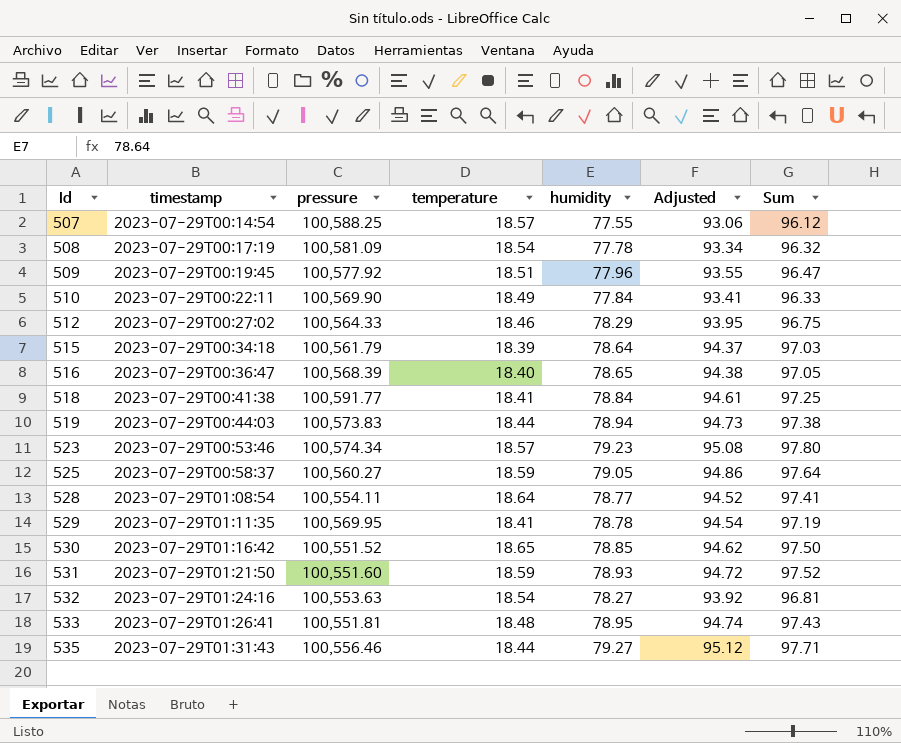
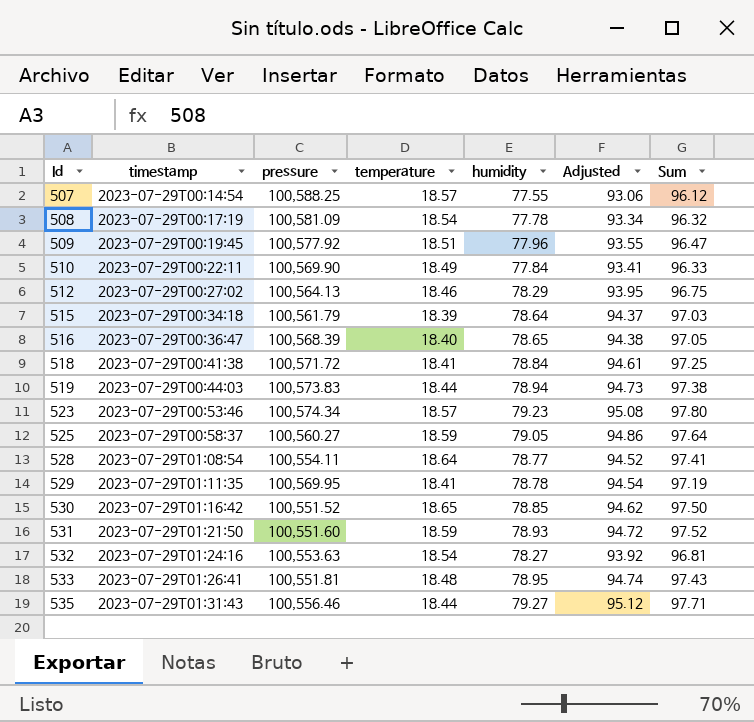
512 | pressure: 100,564.33 -> 100,564.13
518 | pressure: 100,591.77 -> 100,571.72

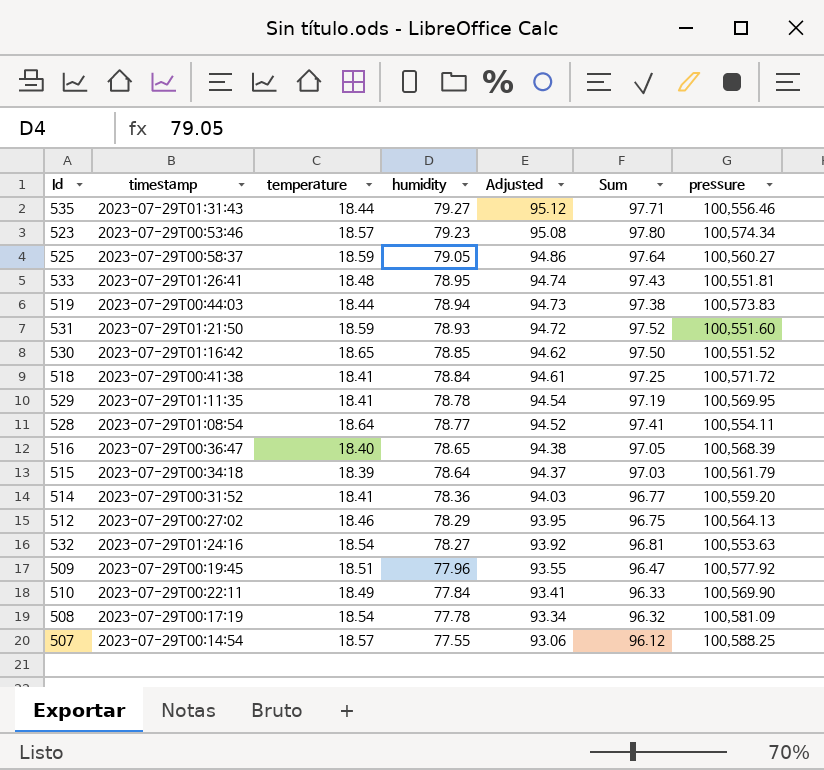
row order: Id ascending -> humidity descending
column pressure | position: 3 -> 7
row 514: none -> 2023-07-29T00:31:52 | 18.41 | 78.36 | 94.03 | 96.77 | 100,559.20

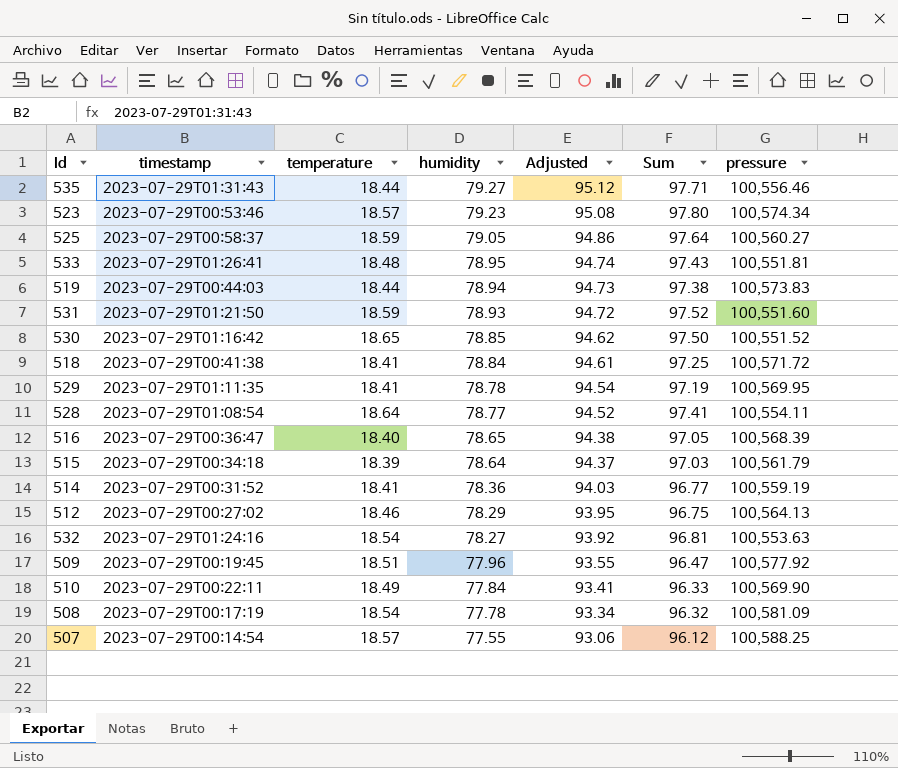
514 | pressure: 100,559.20 -> 100,559.19

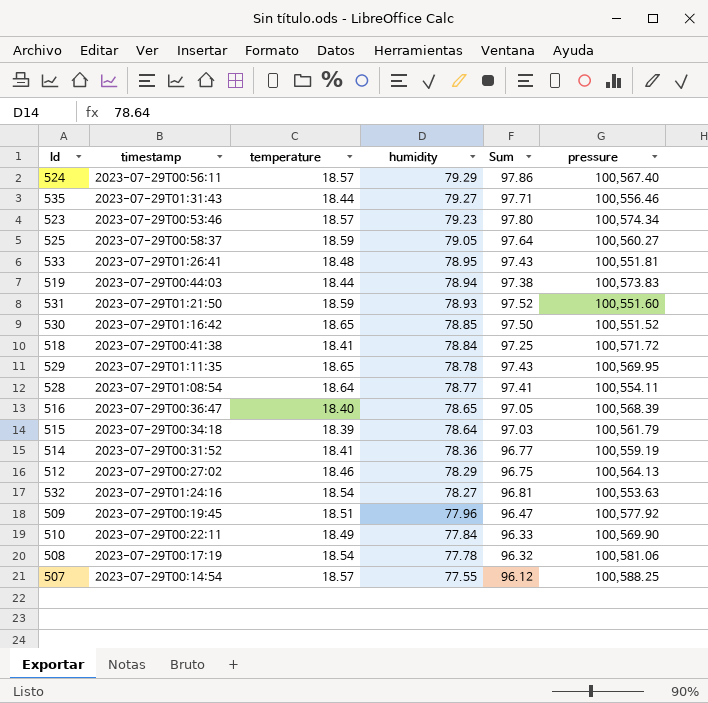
column Adjusted | formula: [humidity] * 1.2 -> none
row 524: none -> 2023-07-29T00:56:11 | 18.57 | 79.29 | 97.86 | 100,567.40
529 | temperature: 18.41 -> 18.65
529 | Sum: 97.19 -> 97.43
508 | pressure: 100,581.09 -> 100,581.06

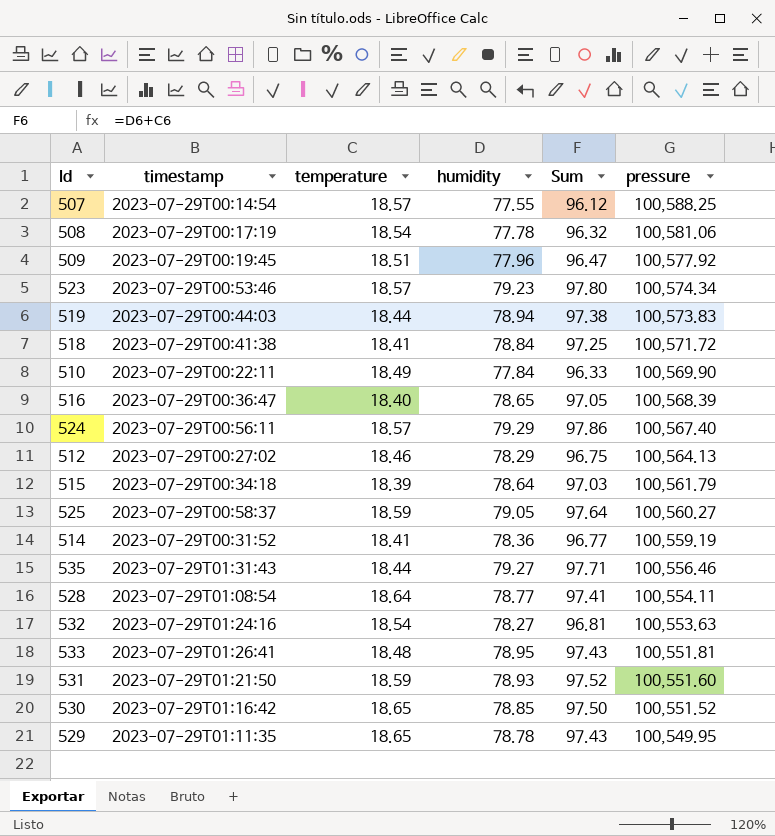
row order: humidity descending -> pressure descending
529 | pressure: 100,569.95 -> 100,549.95

